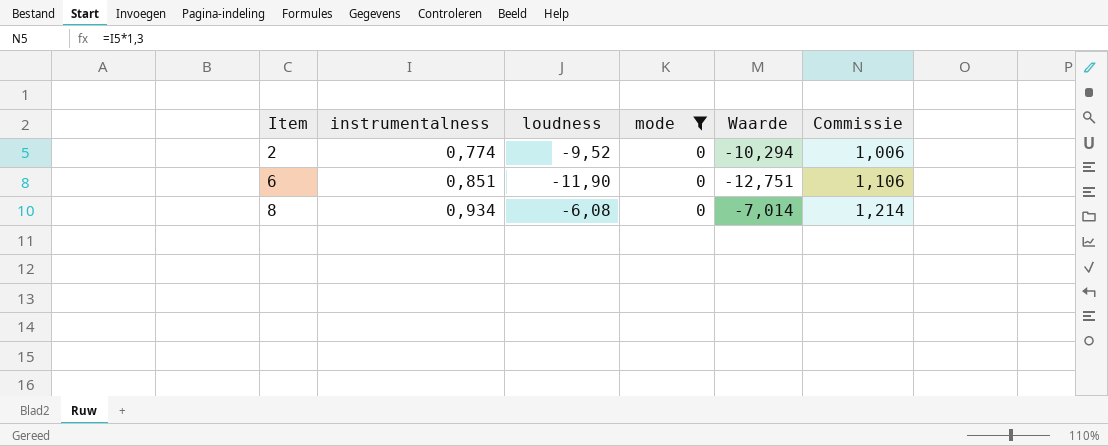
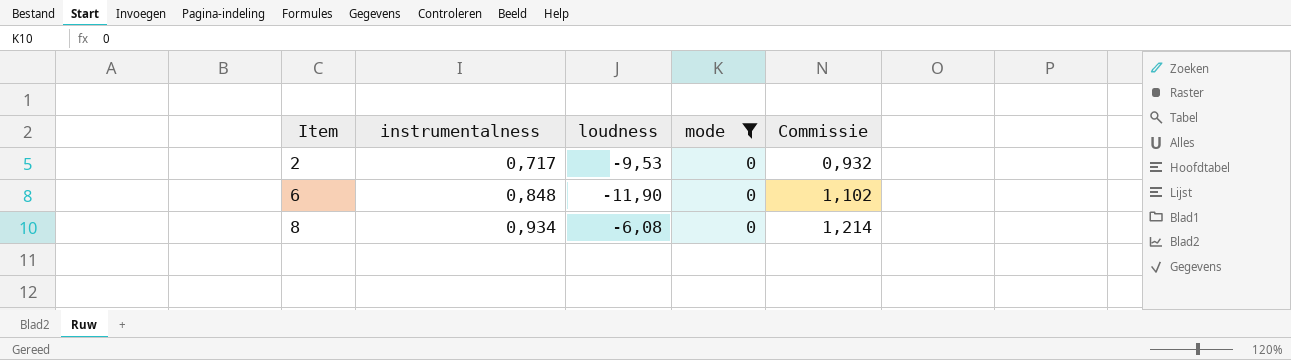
column Waarde | formula: [loudness] - [instrumentalness] -> none
2 | instrumentalness: 0,774 -> 0,717
2 | loudness: -9,52 -> -9,53
2 | Commissie: 1,006 -> 0,932
6 | instrumentalness: 0,851 -> 0,848
6 | Commissie: 1,106 -> 1,102

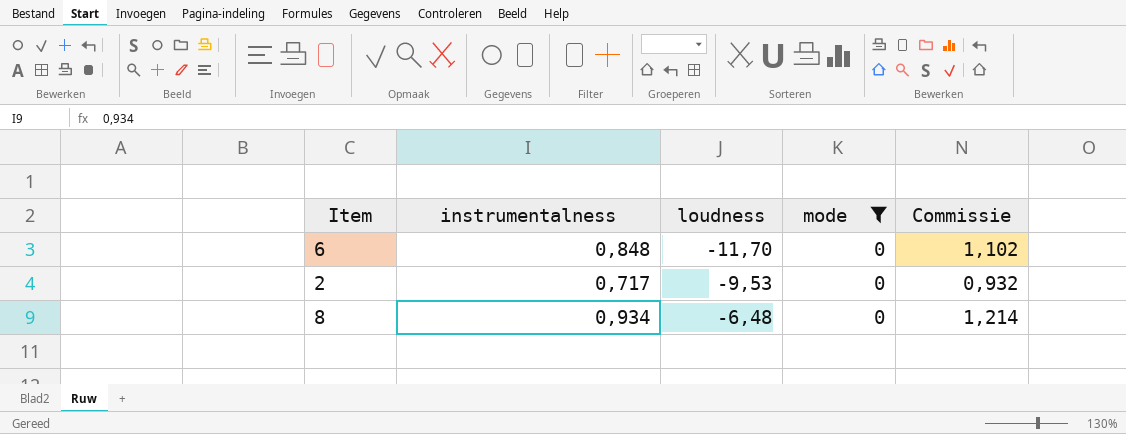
row order: Item ascending -> loudness ascending
6 | loudness: -11,90 -> -11,70
8 | loudness: -6,08 -> -6,48

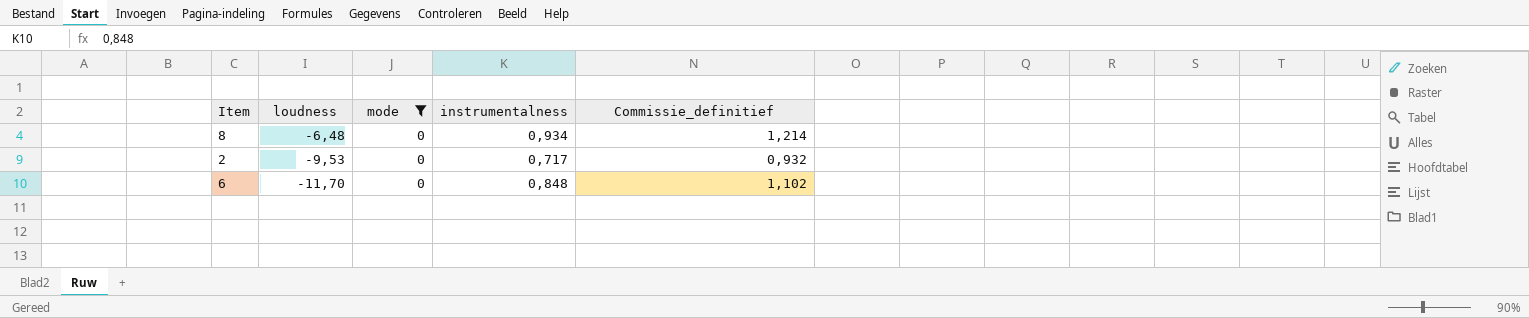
row order: loudness ascending -> loudness descending
column instrumentalness | position: 2 -> 4
column name: Commissie -> Commissie_definitief

